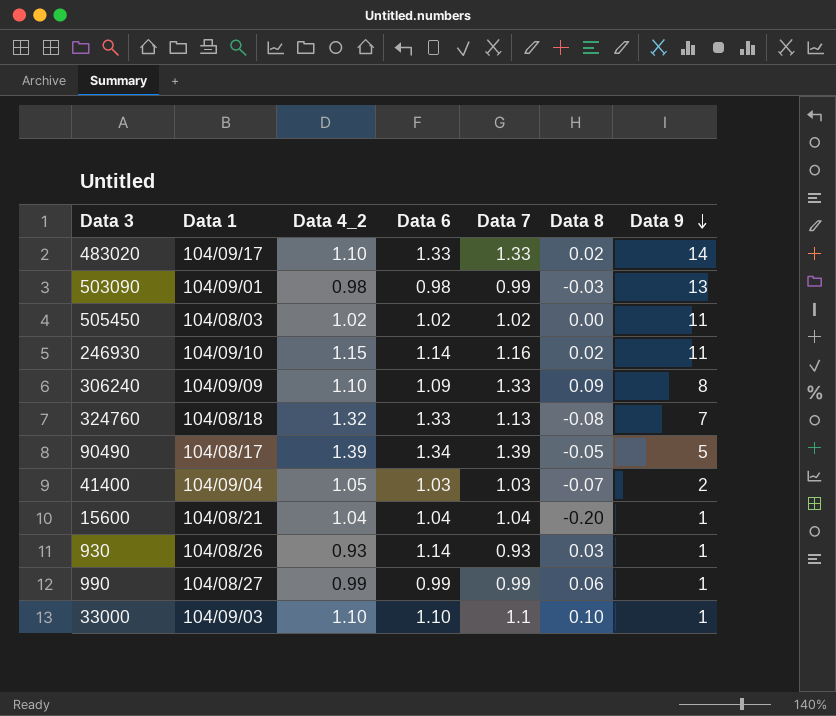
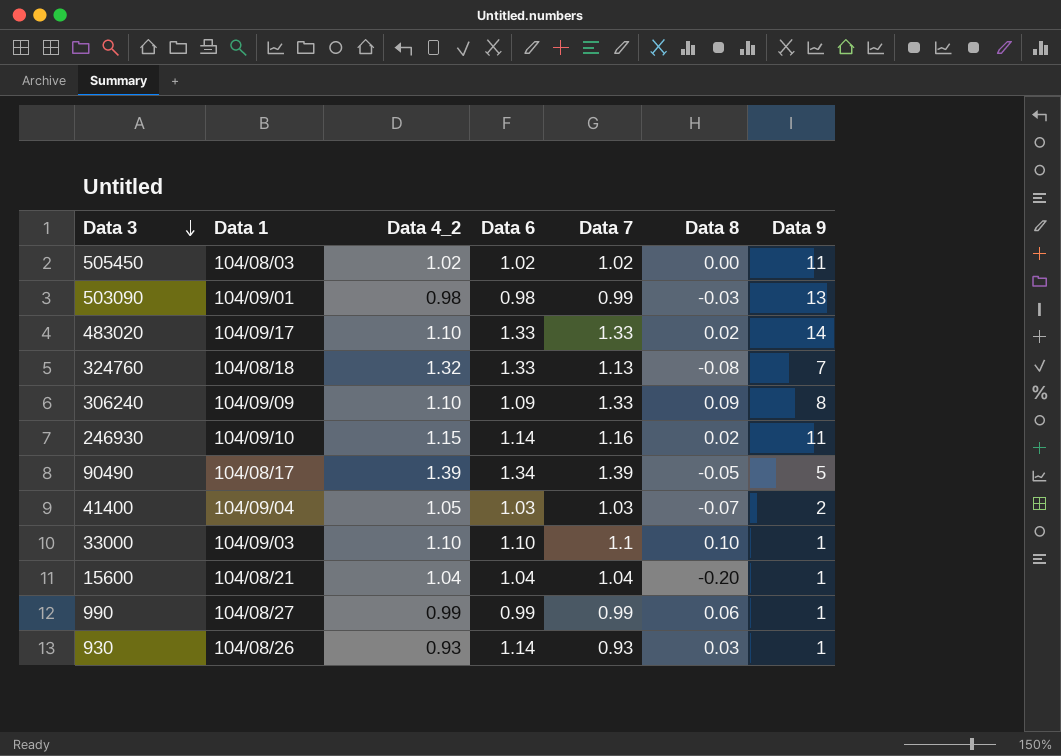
row order: Data 9 descending -> Data 3 descending

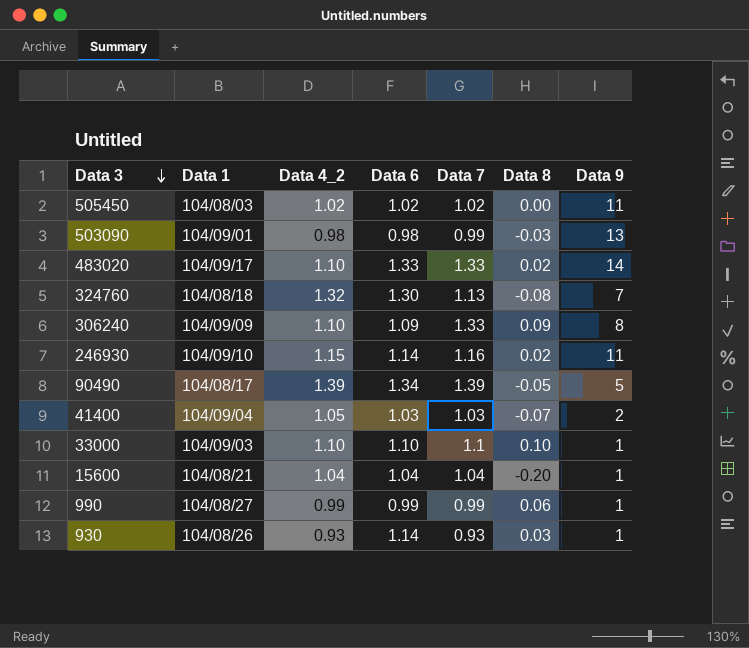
324760 | Data 6: 1.33 -> 1.30

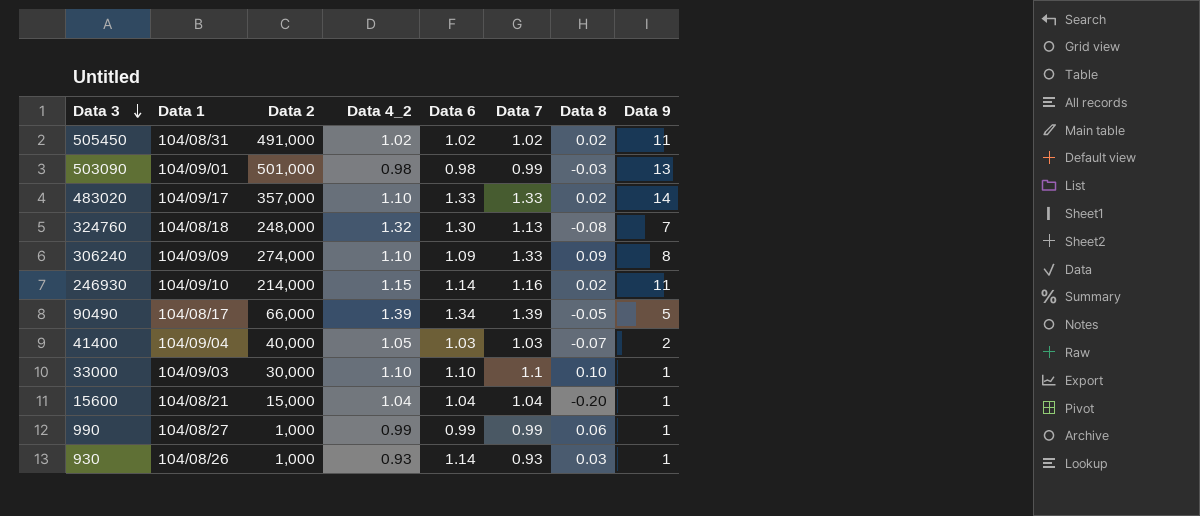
column Data 2 | position: none -> 3
505450 | Data 1: 104/08/03 -> 104/08/31
505450 | Data 8: 0.00 -> 0.02

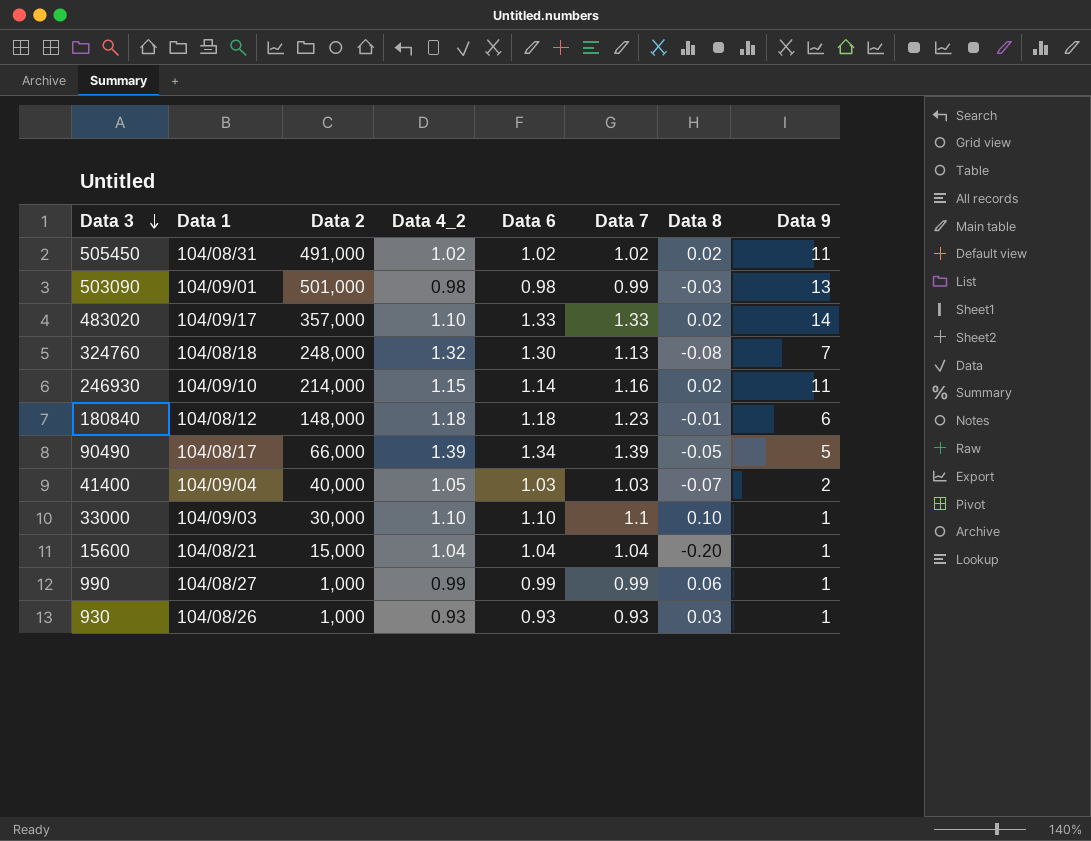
row 306240: 104/09/09 | 274,000 | 1.10 | 1.09 | 1.33 | 0.09 | 8 -> none
row 180840: none -> 104/08/12 | 148,000 | 1.18 | 1.18 | 1.23 | -0.01 | 6
930 | Data 6: 1.14 -> 0.93

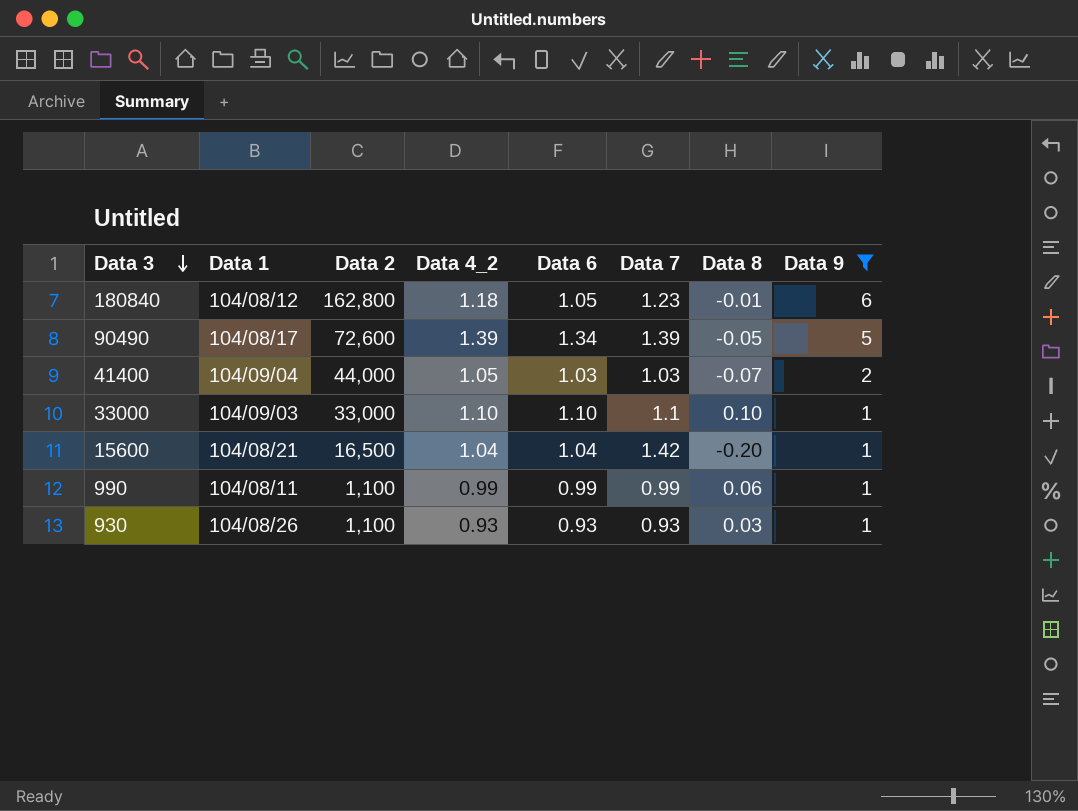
filter: none -> Data 9 <= 6
180840 | Data 2: 148,000 -> 162,800
180840 | Data 6: 1.18 -> 1.05
90490 | Data 2: 66,000 -> 72,600
41400 | Data 2: 40,000 -> 44,000
33000 | Data 2: 30,000 -> 33,000
15600 | Data 2: 15,000 -> 16,500
15600 | Data 7: 1.04 -> 1.42
990 | Data 1: 104/08/27 -> 104/08/11
990 | Data 2: 1,000 -> 1,100
930 | Data 2: 1,000 -> 1,100

